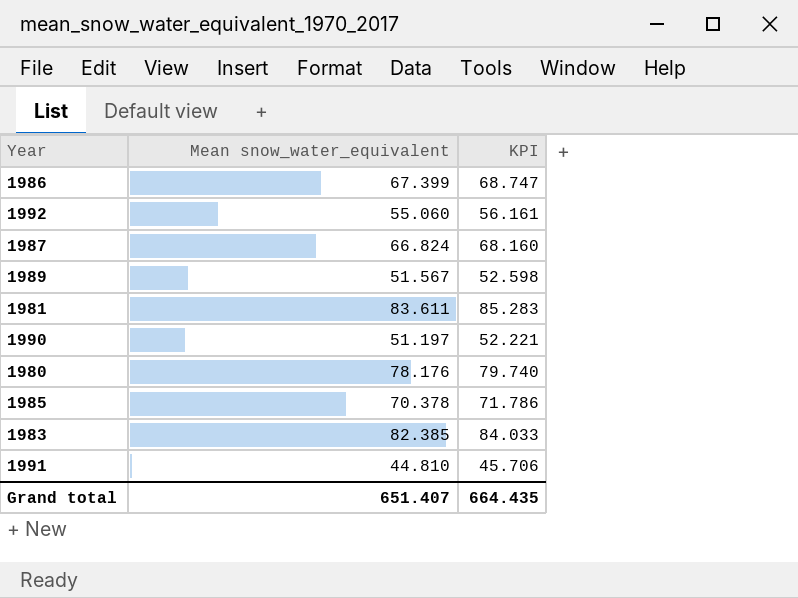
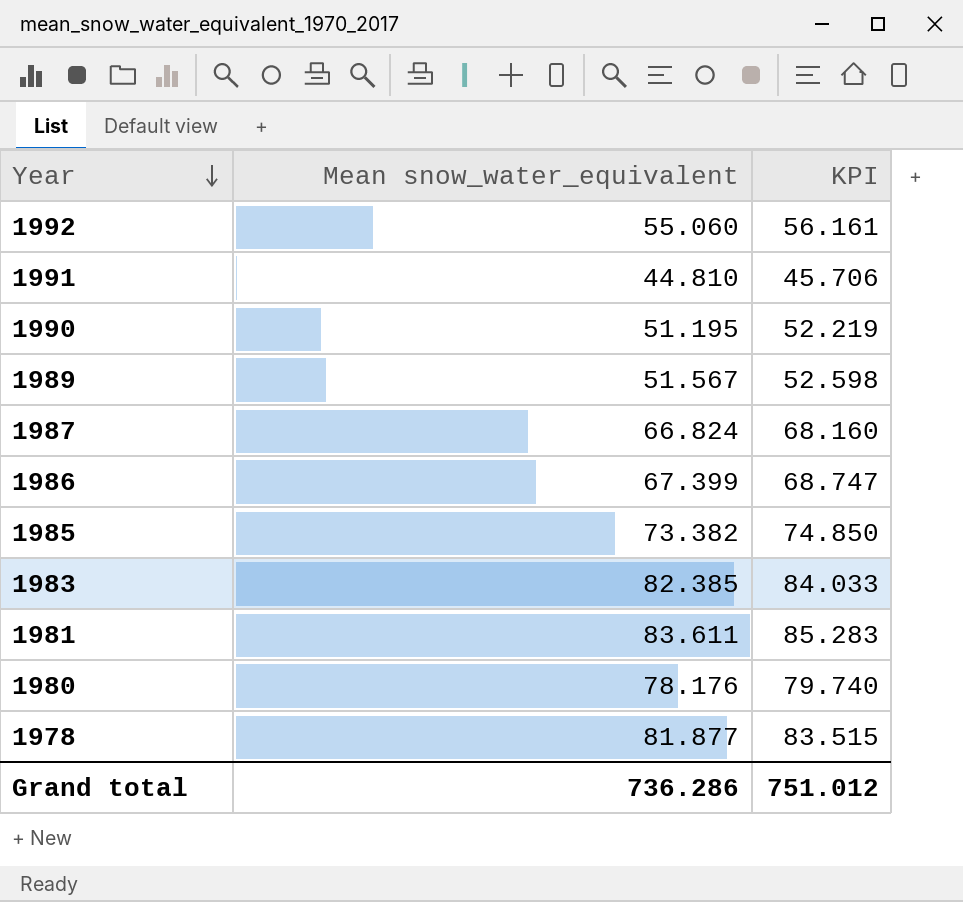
row order: none -> Year descending
1990 | Mean snow_water_equivalent: 51.197 -> 51.195
1990 | KPI: 52.221 -> 52.219
1985 | Mean snow_water_equivalent: 70.378 -> 73.382
1985 | KPI: 71.786 -> 74.850
row 1978: none -> 81.877 | 83.515
Grand total | Mean snow_water_equivalent: 651.407 -> 736.286
Grand total | KPI: 664.435 -> 751.012

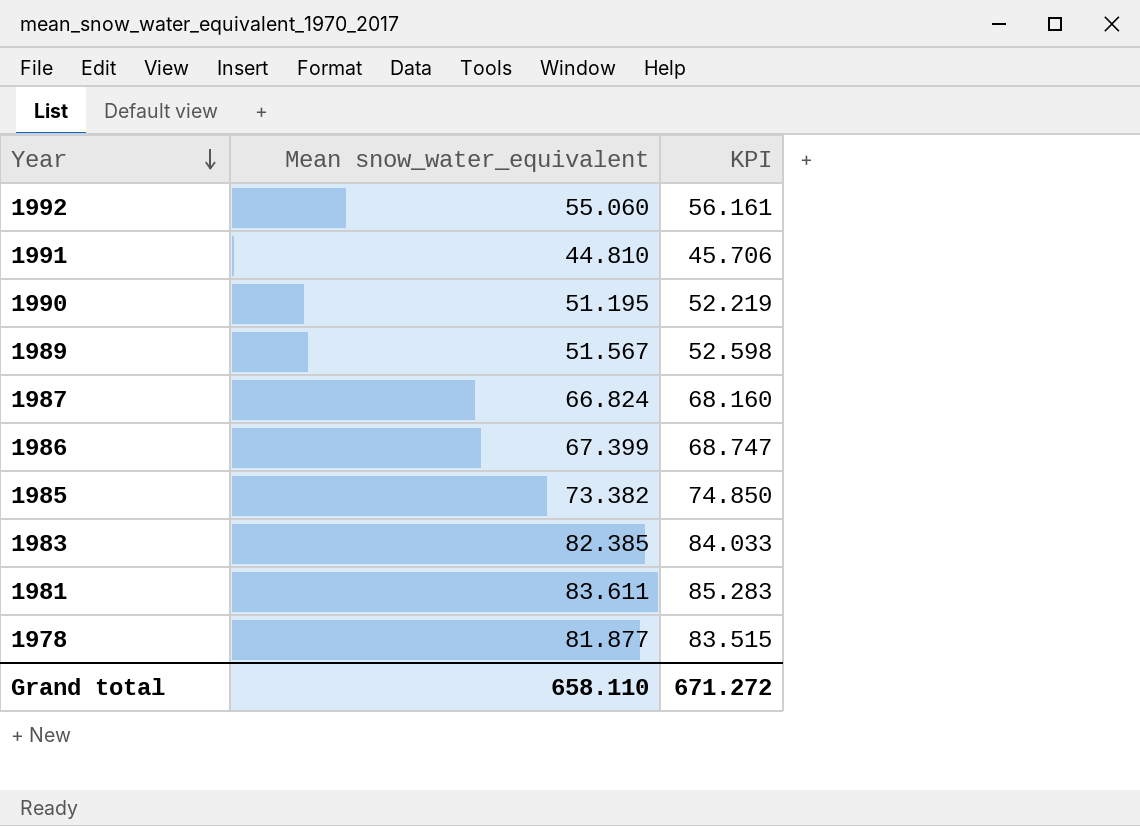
row 1980: 78.176 | 79.740 -> none
Grand total | Mean snow_water_equivalent: 736.286 -> 658.110
Grand total | KPI: 751.012 -> 671.272

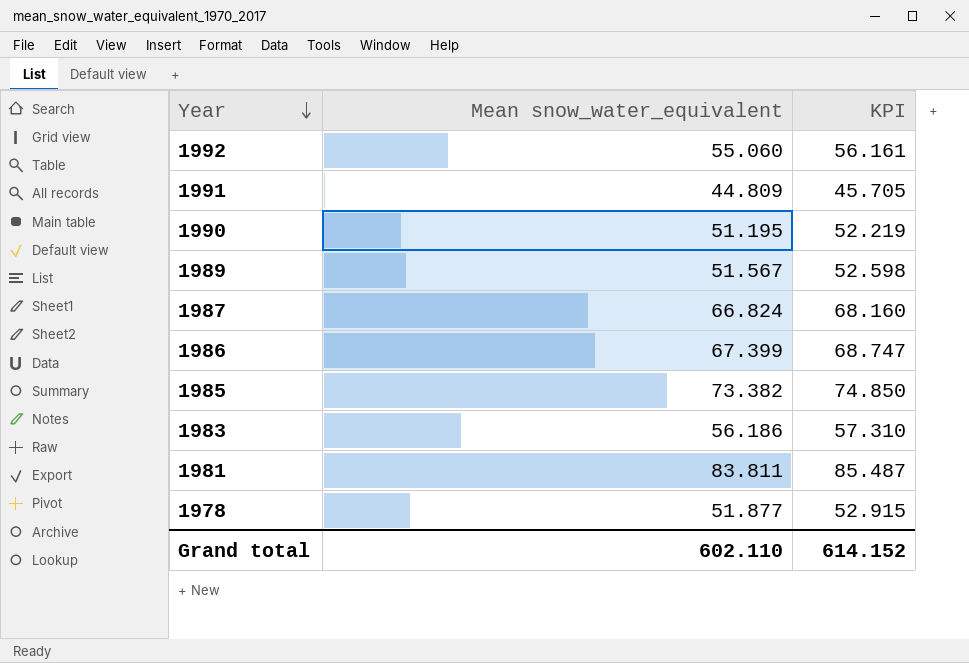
1991 | Mean snow_water_equivalent: 44.810 -> 44.809
1991 | KPI: 45.706 -> 45.705
1983 | Mean snow_water_equivalent: 82.385 -> 56.186
1983 | KPI: 84.033 -> 57.310
1981 | Mean snow_water_equivalent: 83.611 -> 83.811
1981 | KPI: 85.283 -> 85.487
1978 | Mean snow_water_equivalent: 81.877 -> 51.877
1978 | KPI: 83.515 -> 52.915
Grand total | Mean snow_water_equivalent: 658.110 -> 602.110
Grand total | KPI: 671.272 -> 614.152

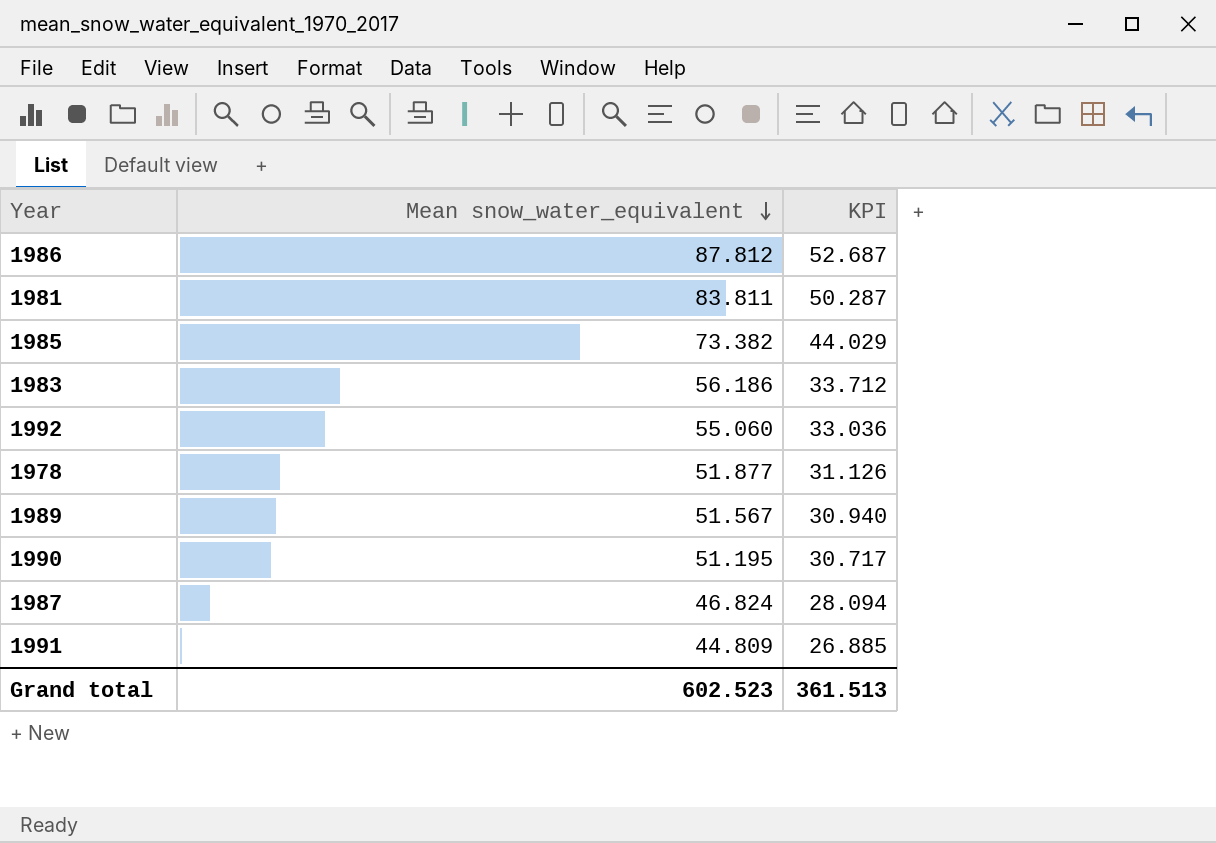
row order: Year descending -> Mean snow_water_equivalent descending
column KPI | formula: [Mean snow_water_equivalent] * 1.02 -> [Mean snow_water_equivalent] * 0.6
1986 | Mean snow_water_equivalent: 67.399 -> 87.812
1987 | Mean snow_water_equivalent: 66.824 -> 46.824
Grand total | Mean snow_water_equivalent: 602.110 -> 602.523
Grand total | KPI: 614.152 -> 361.513

